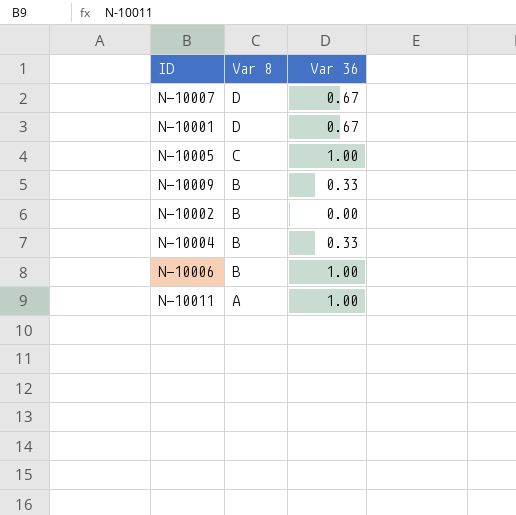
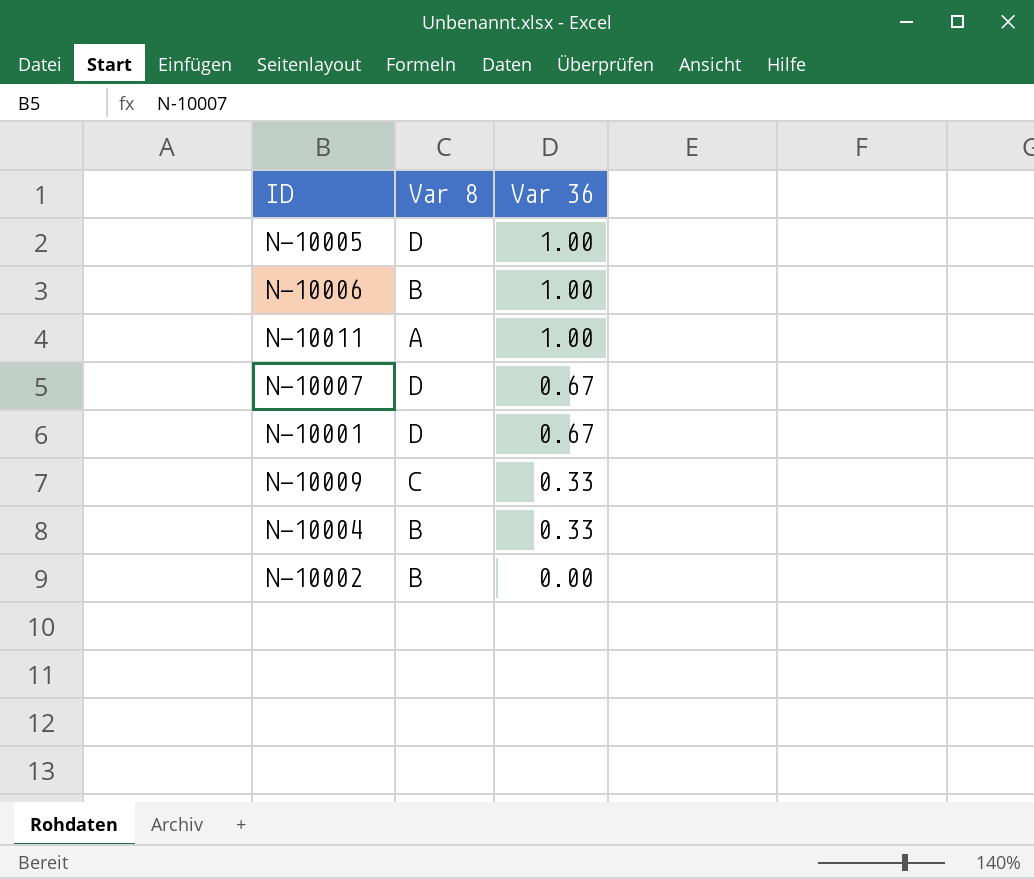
row order: Var 8 descending -> Var 36 descending
N-10005 | Var 8: C -> D
N-10009 | Var 8: B -> C

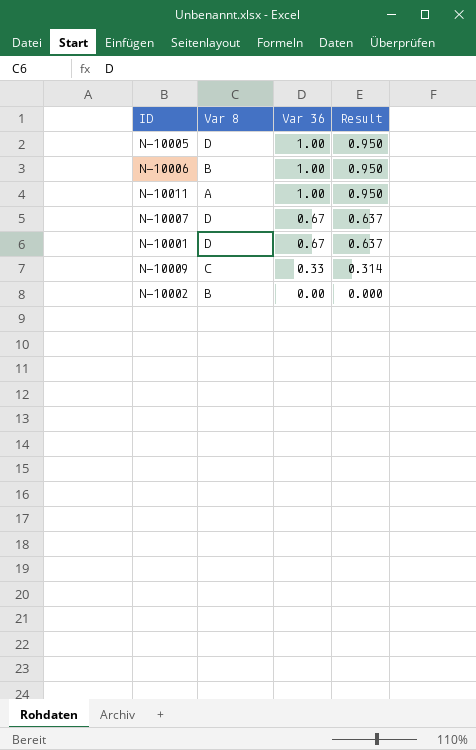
column Result | formula: none -> [Var 36] * 0.95
row N-10004: B | 0.33 -> none

